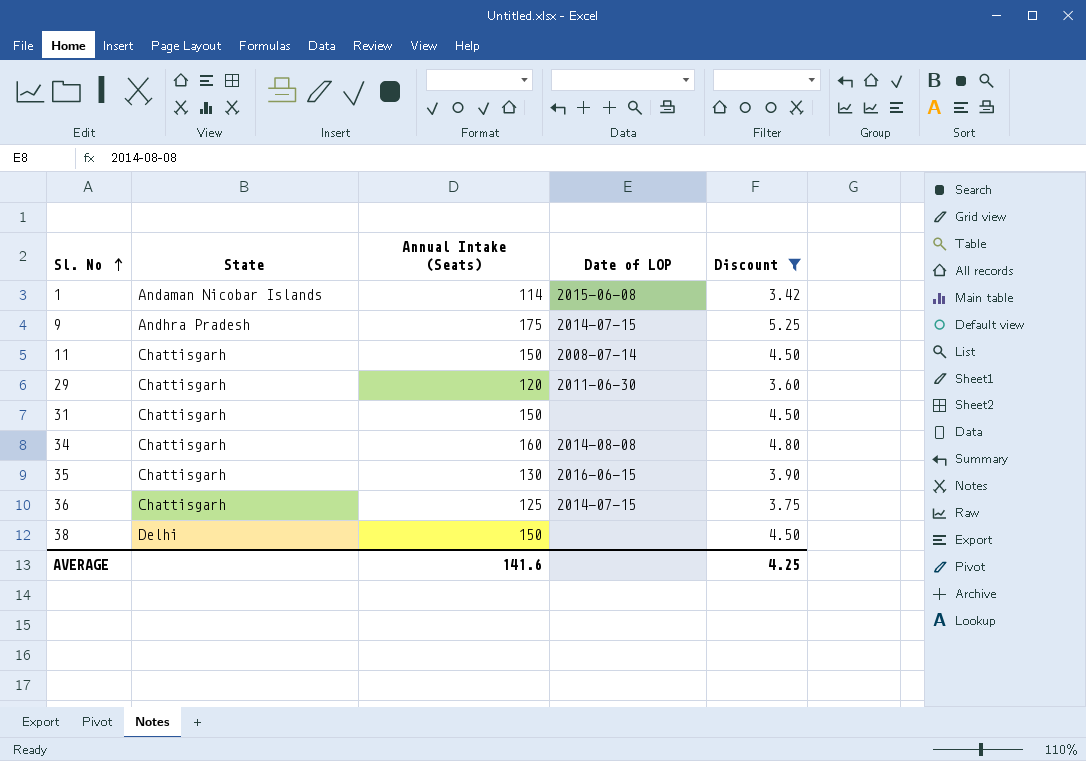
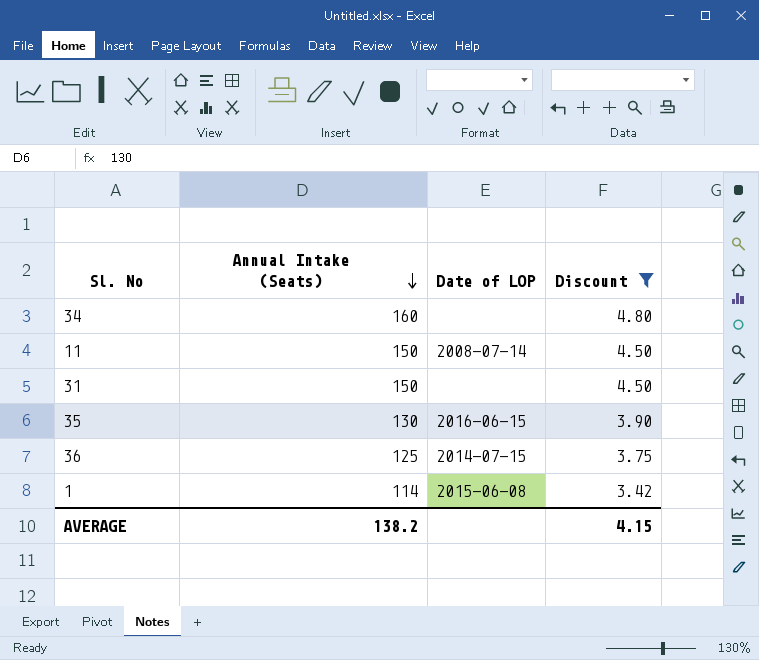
row order: Sl. No ascending -> Annual Intake (Seats) descending
column State | position: 2 -> none
row 9: Andhra Pradesh | 175 | 2014-07-15 | 5.25 -> none
row 29: Chattisgarh | 120 | 2011-06-30 | 3.60 -> none
row 38: Delhi | 150 | none | 4.50 -> none
34 | Date of LOP: 2014-08-08 -> none
AVERAGE | Annual Intake (Seats): 141.6 -> 138.2
AVERAGE | Discount: 4.25 -> 4.15

